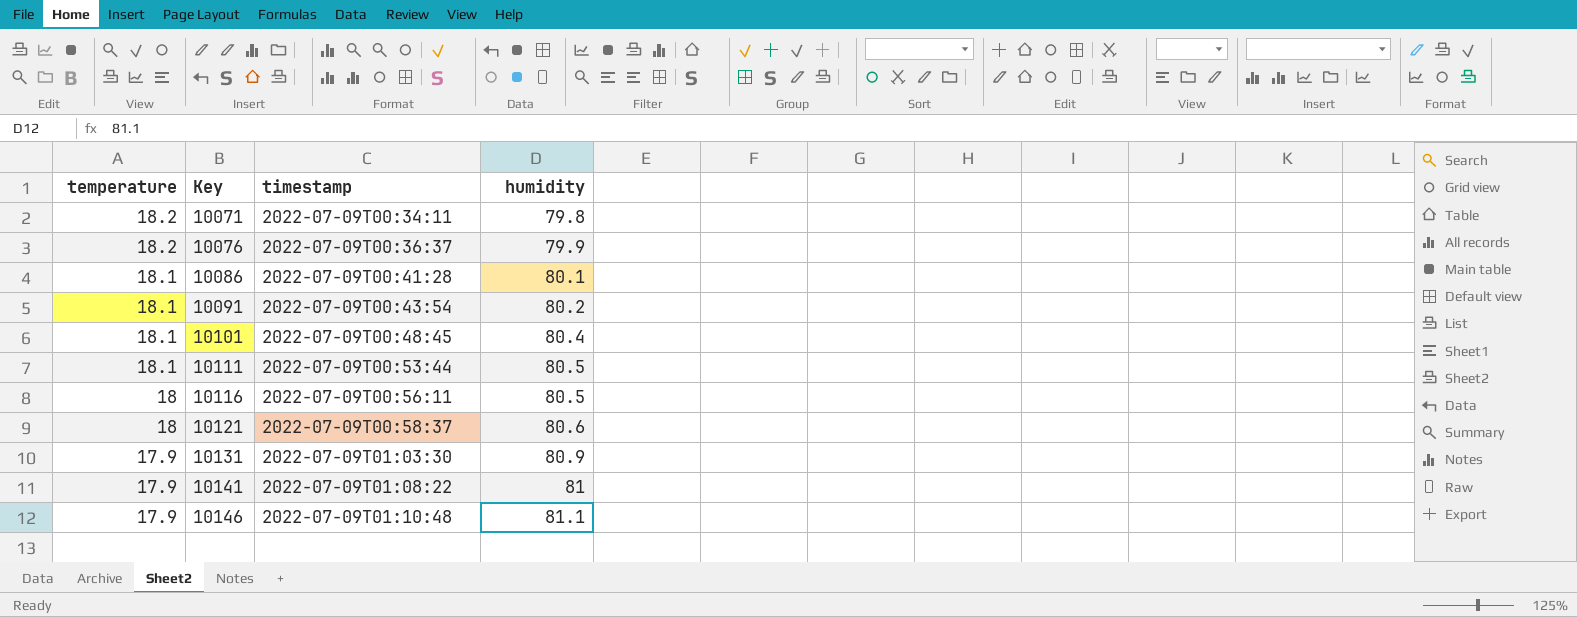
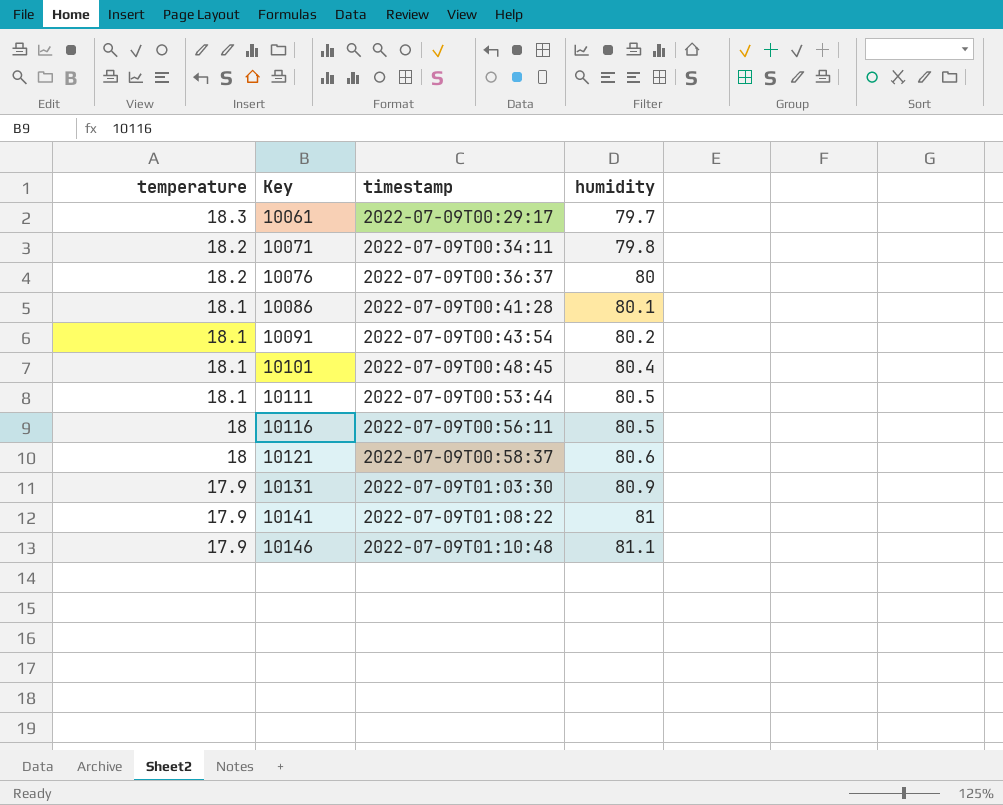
row 10061: none -> 18.3 | 2022-07-09T00:29:17 | 79.7
10076 | humidity: 79.9 -> 80

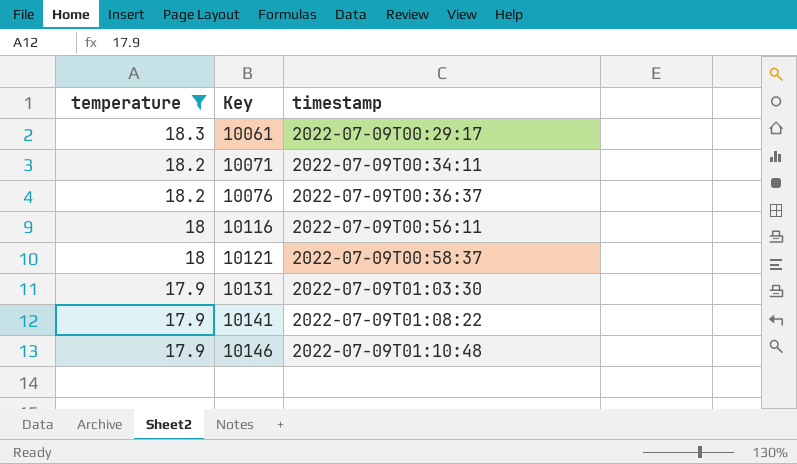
filter: none -> temperature != 18.1
column humidity | position: 4 -> none

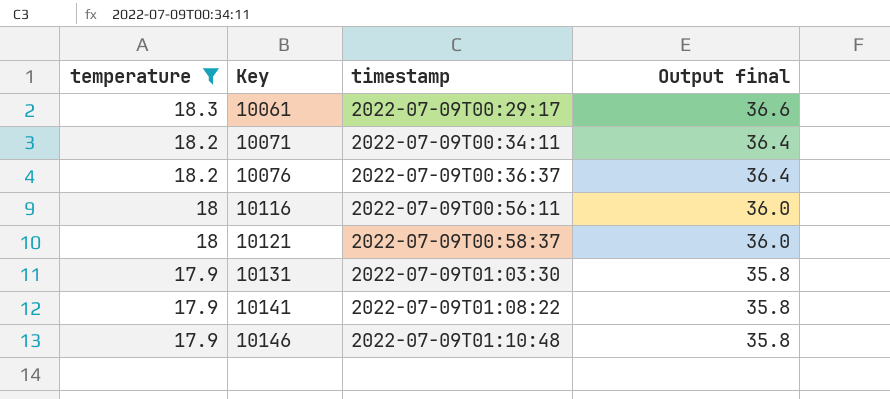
column Output final | formula: none -> [temperature] * 2

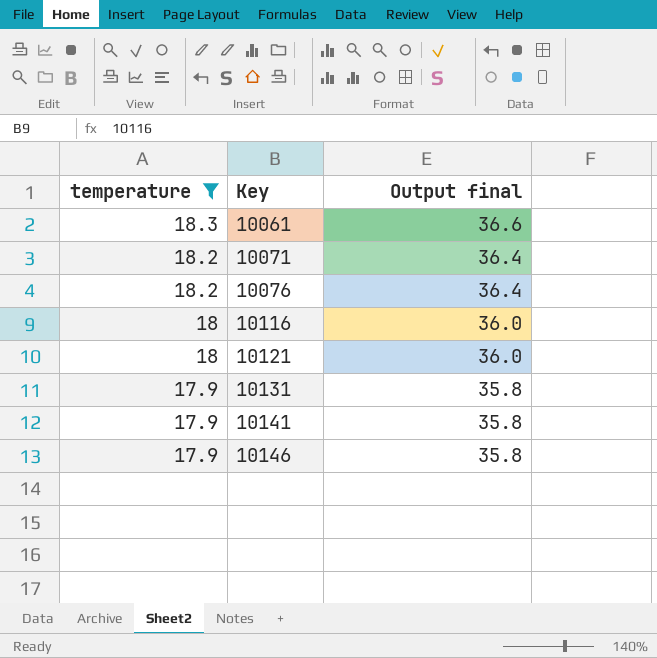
column timestamp | position: 3 -> none

